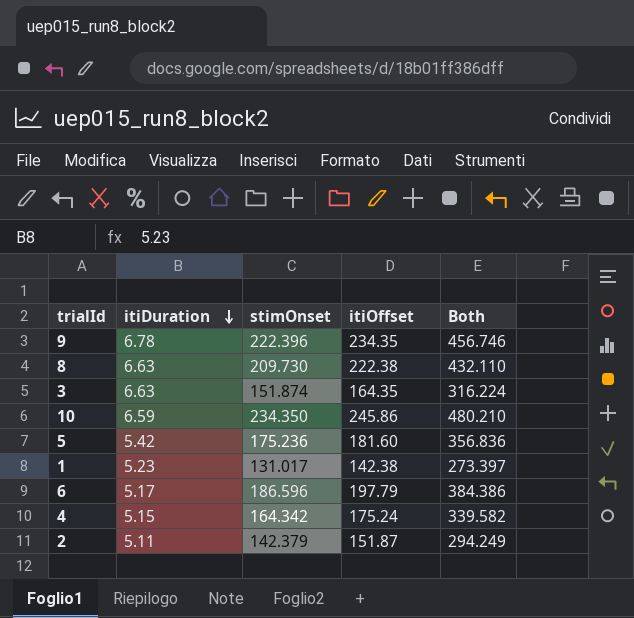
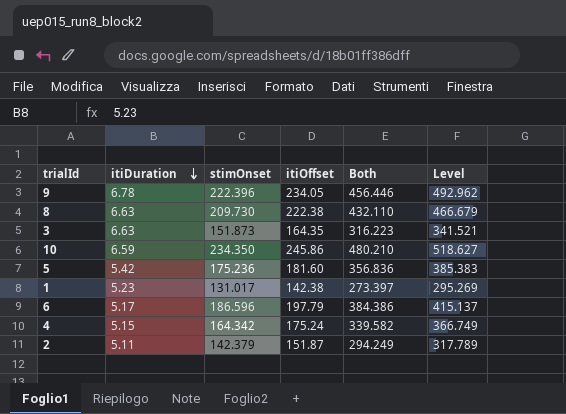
column Level | formula: none -> [Both] * 1.08
9 | itiOffset: 234.35 -> 234.05
9 | Both: 456.746 -> 456.446
3 | stimOnset: 151.874 -> 151.873
3 | Both: 316.224 -> 316.223

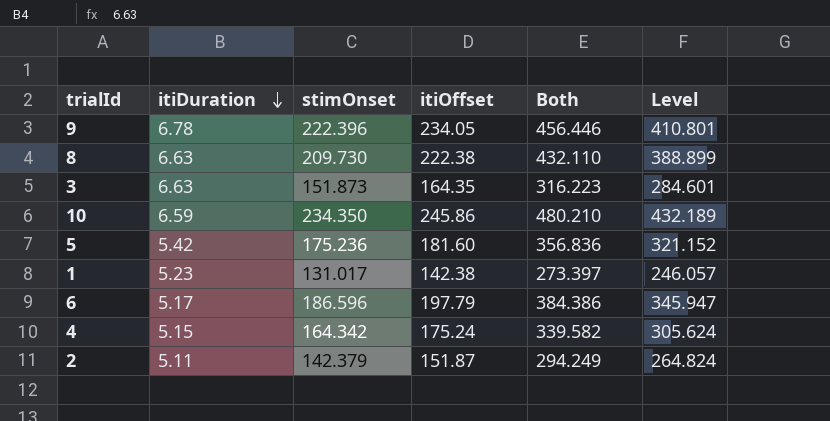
column Level | formula: [Both] * 1.08 -> [Both] * 0.9

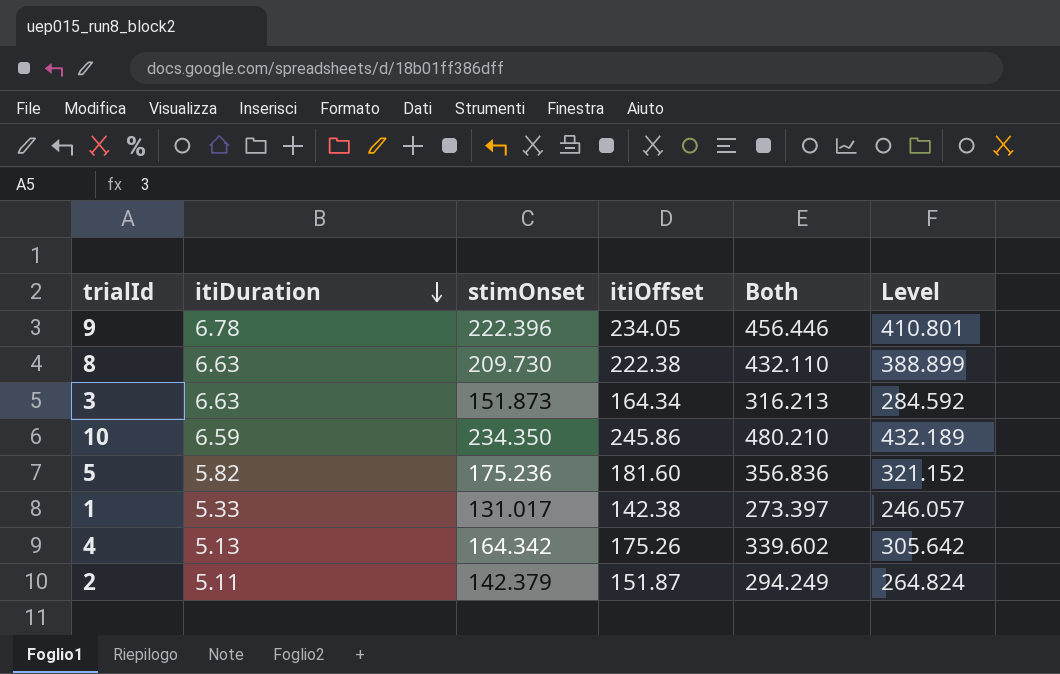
row 6: 5.17 | 186.596 | 197.79 | 384.386 | 345.947 -> none
3 | itiOffset: 164.35 -> 164.34
3 | Both: 316.223 -> 316.213
3 | Level: 284.601 -> 284.592
5 | itiDuration: 5.42 -> 5.82
1 | itiDuration: 5.23 -> 5.33
4 | itiDuration: 5.15 -> 5.13
4 | itiOffset: 175.24 -> 175.26
4 | Both: 339.582 -> 339.602
4 | Level: 305.624 -> 305.642

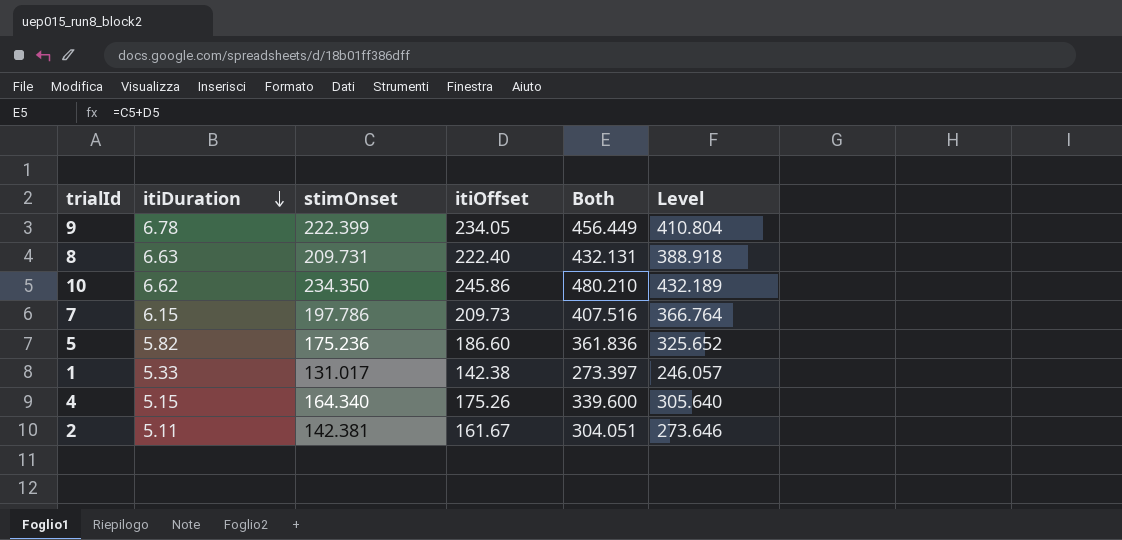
row 3: 6.63 | 151.873 | 164.34 | 316.213 | 284.592 -> none
9 | stimOnset: 222.396 -> 222.399
9 | Both: 456.446 -> 456.449
9 | Level: 410.801 -> 410.804
8 | stimOnset: 209.730 -> 209.731
8 | itiOffset: 222.38 -> 222.40
8 | Both: 432.110 -> 432.131
8 | Level: 388.899 -> 388.918
10 | itiDuration: 6.59 -> 6.62
row 7: none -> 6.15 | 197.786 | 209.73 | 407.516 | 366.764
5 | itiOffset: 181.60 -> 186.60
5 | Both: 356.836 -> 361.836
5 | Level: 321.152 -> 325.652
4 | itiDuration: 5.13 -> 5.15
4 | stimOnset: 164.342 -> 164.340
4 | Both: 339.602 -> 339.600
4 | Level: 305.642 -> 305.640
2 | stimOnset: 142.379 -> 142.381
2 | itiOffset: 151.87 -> 161.67
2 | Both: 294.249 -> 304.051
2 | Level: 264.824 -> 273.646

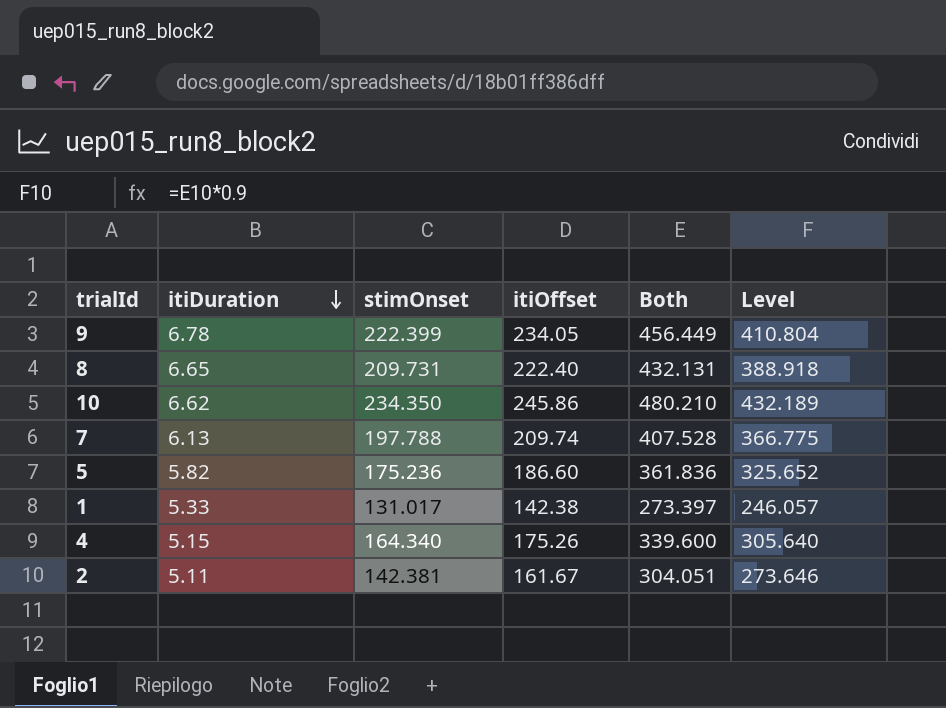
8 | itiDuration: 6.63 -> 6.65
7 | itiDuration: 6.15 -> 6.13
7 | stimOnset: 197.786 -> 197.788
7 | itiOffset: 209.73 -> 209.74
7 | Both: 407.516 -> 407.528
7 | Level: 366.764 -> 366.775

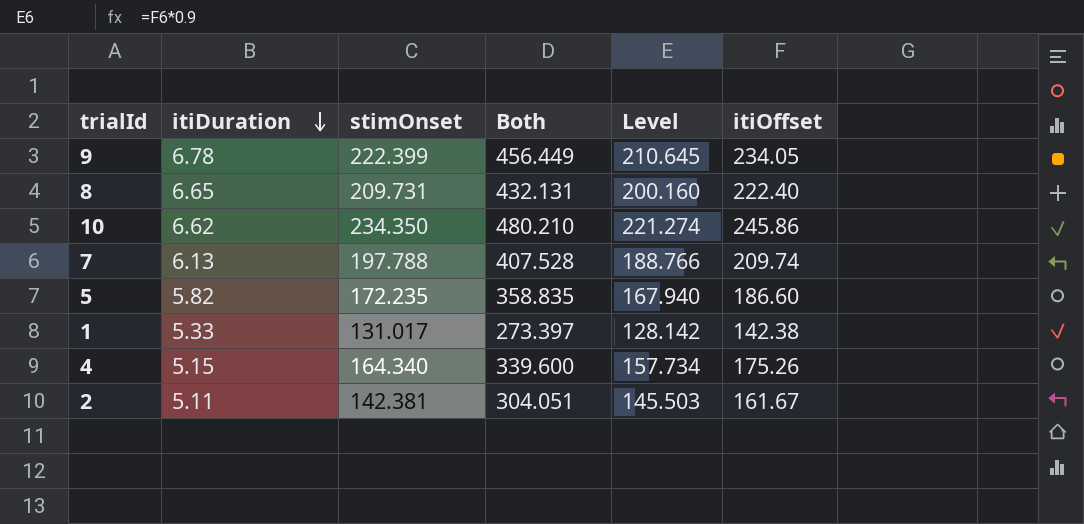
column Level | formula: [Both] * 0.9 -> [itiOffset] * 0.9
column itiOffset | position: 4 -> 6
5 | stimOnset: 175.236 -> 172.235
5 | Both: 361.836 -> 358.835

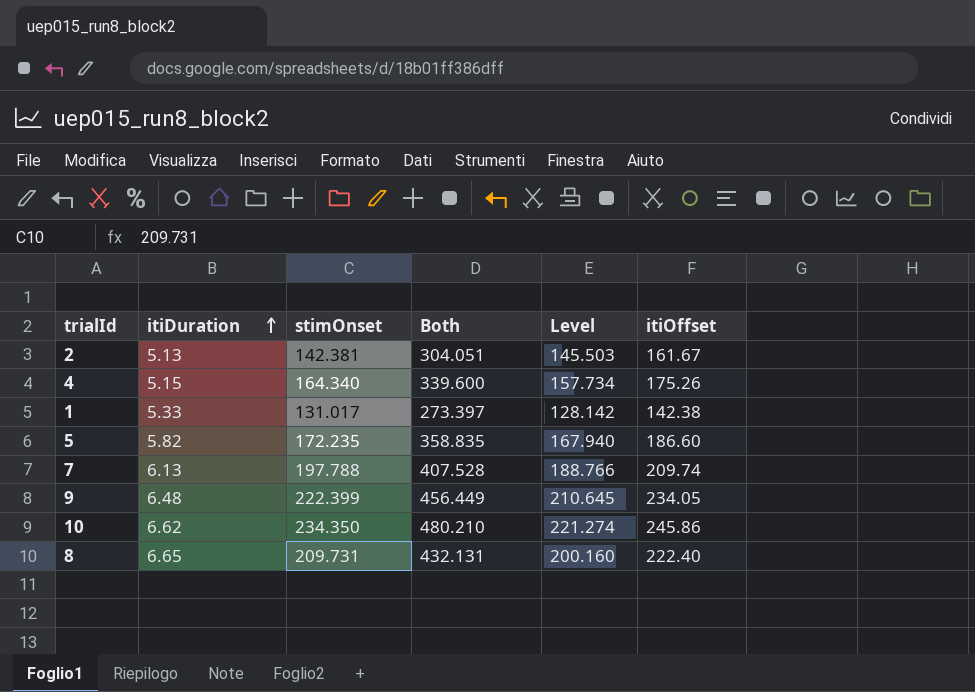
row order: itiDuration descending -> itiDuration ascending
2 | itiDuration: 5.11 -> 5.13
9 | itiDuration: 6.78 -> 6.48

